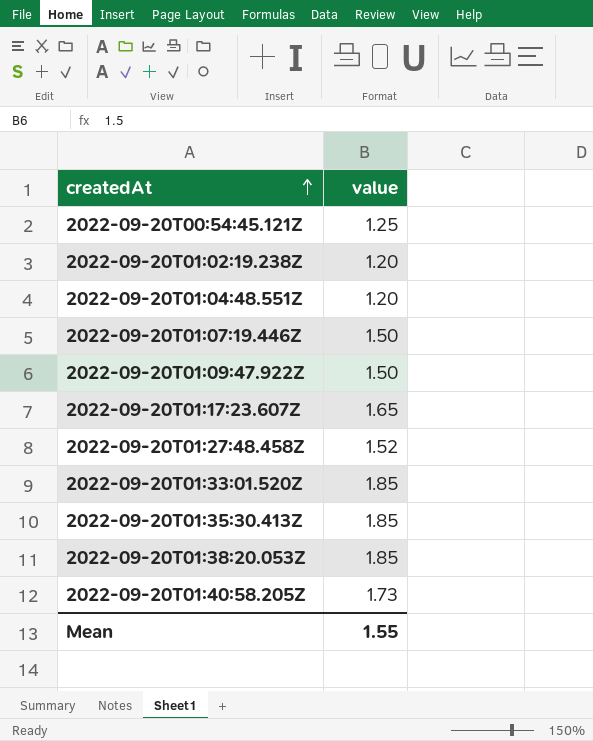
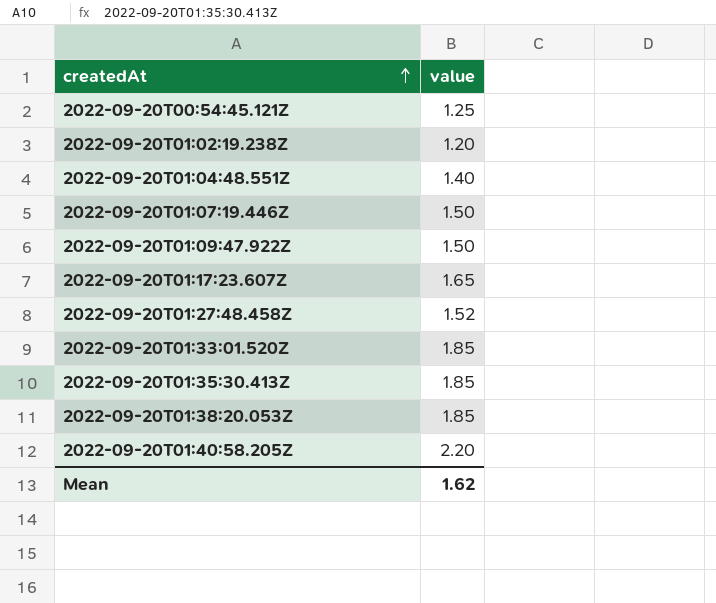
2022-09-20T01:04:48.551Z | value: 1.20 -> 1.40
2022-09-20T01:40:58.205Z | value: 1.73 -> 2.20
Mean | value: 1.55 -> 1.62

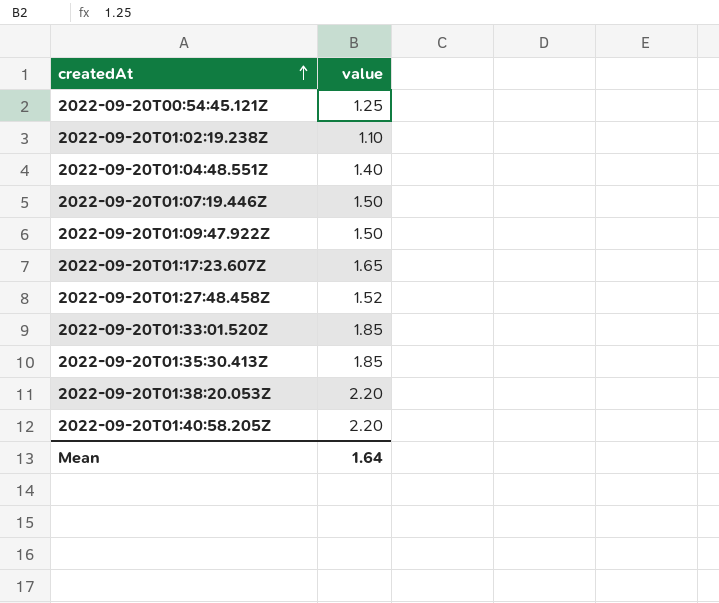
2022-09-20T01:02:19.238Z | value: 1.20 -> 1.10
2022-09-20T01:38:20.053Z | value: 1.85 -> 2.20
Mean | value: 1.62 -> 1.64

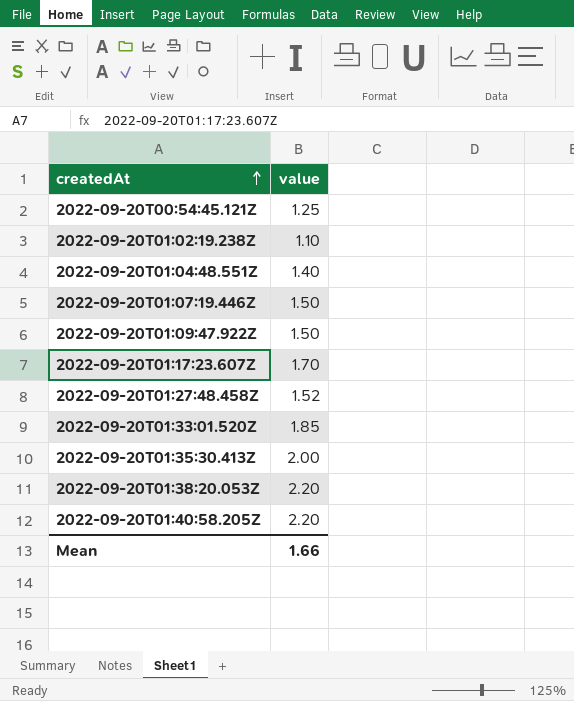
2022-09-20T01:17:23.607Z | value: 1.65 -> 1.70
2022-09-20T01:35:30.413Z | value: 1.85 -> 2.00
Mean | value: 1.64 -> 1.66

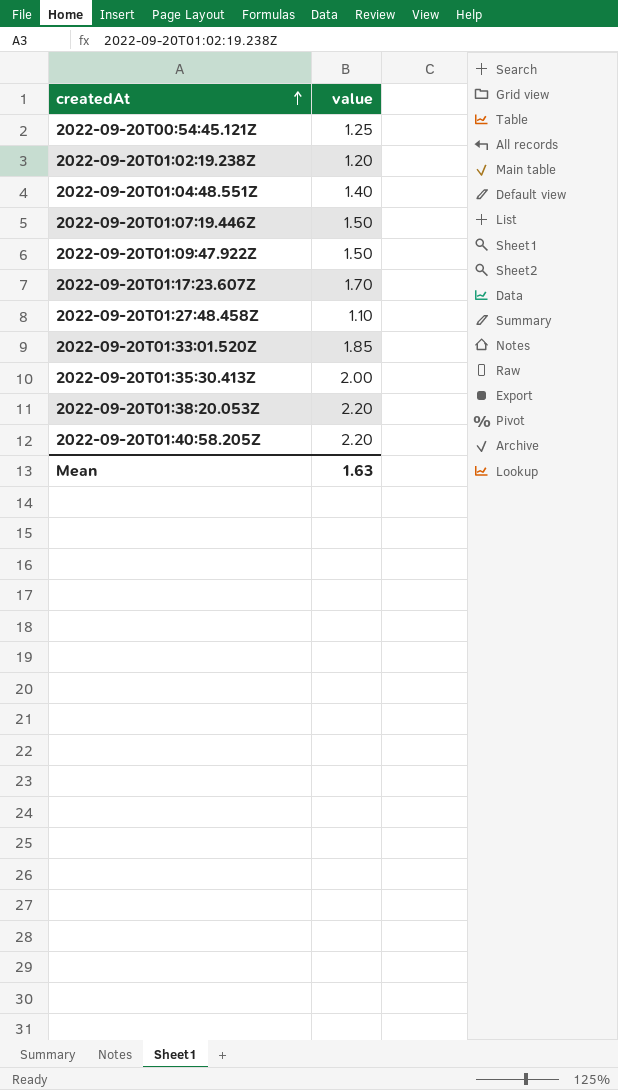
2022-09-20T01:02:19.238Z | value: 1.10 -> 1.20
2022-09-20T01:27:48.458Z | value: 1.52 -> 1.10
Mean | value: 1.66 -> 1.63

